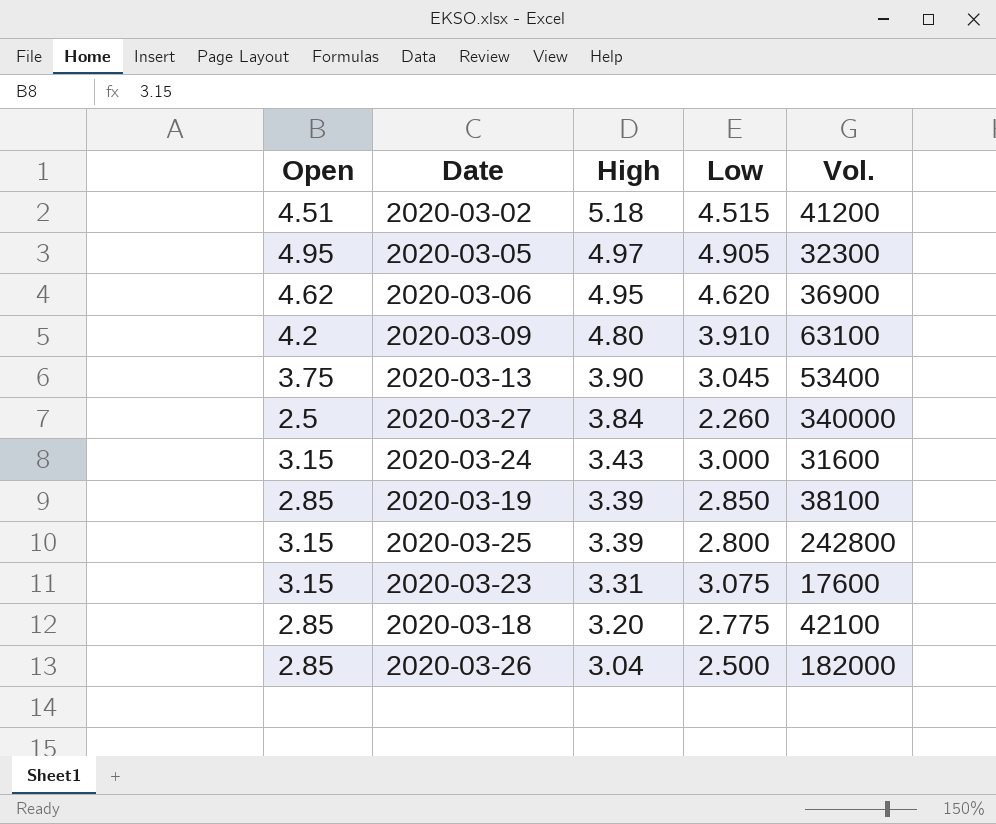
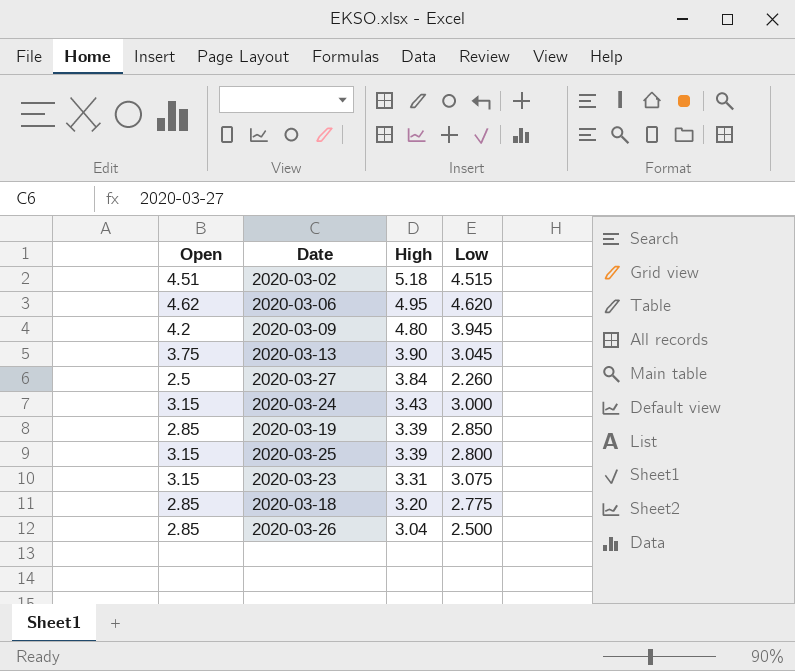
column Vol. | position: 5 -> none
row 2020-03-05: 4.95 | 4.97 | 4.905 | 32300 -> none
2020-03-09 | Low: 3.910 -> 3.945

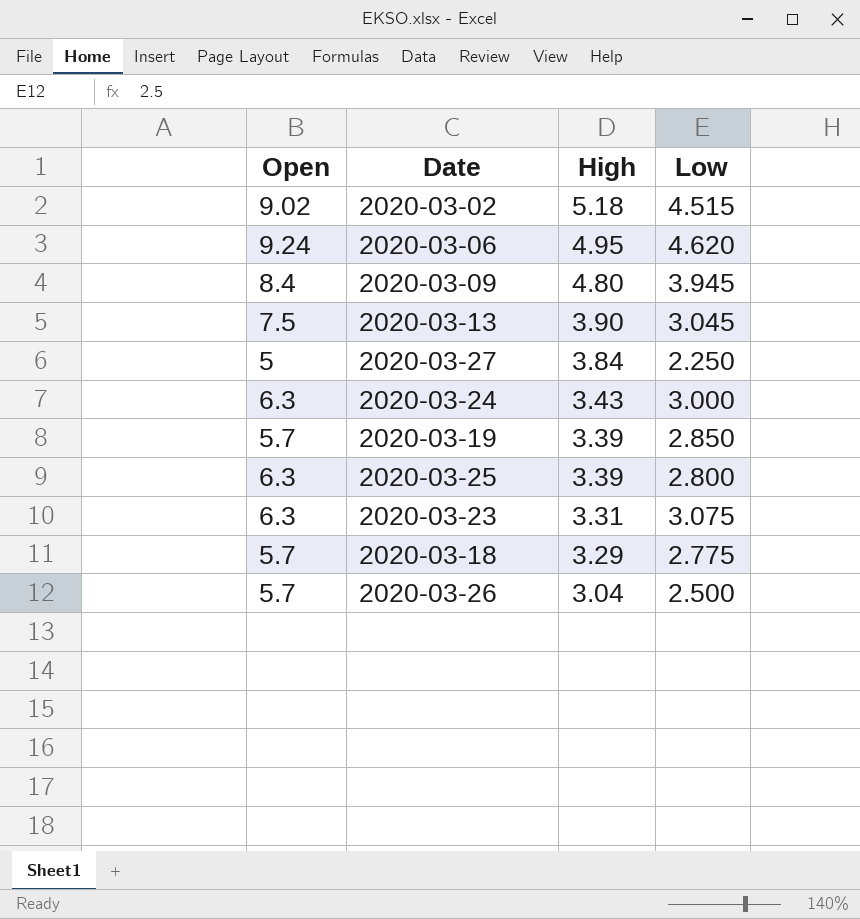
2020-03-02 | Open: 4.51 -> 9.02
2020-03-06 | Open: 4.62 -> 9.24
2020-03-09 | Open: 4.2 -> 8.4
2020-03-13 | Open: 3.75 -> 7.5
2020-03-27 | Open: 2.5 -> 5
2020-03-27 | Low: 2.260 -> 2.250
2020-03-24 | Open: 3.15 -> 6.3
2020-03-19 | Open: 2.85 -> 5.7
2020-03-25 | Open: 3.15 -> 6.3
2020-03-23 | Open: 3.15 -> 6.3
2020-03-18 | Open: 2.85 -> 5.7
2020-03-18 | High: 3.20 -> 3.29
2020-03-26 | Open: 2.85 -> 5.7

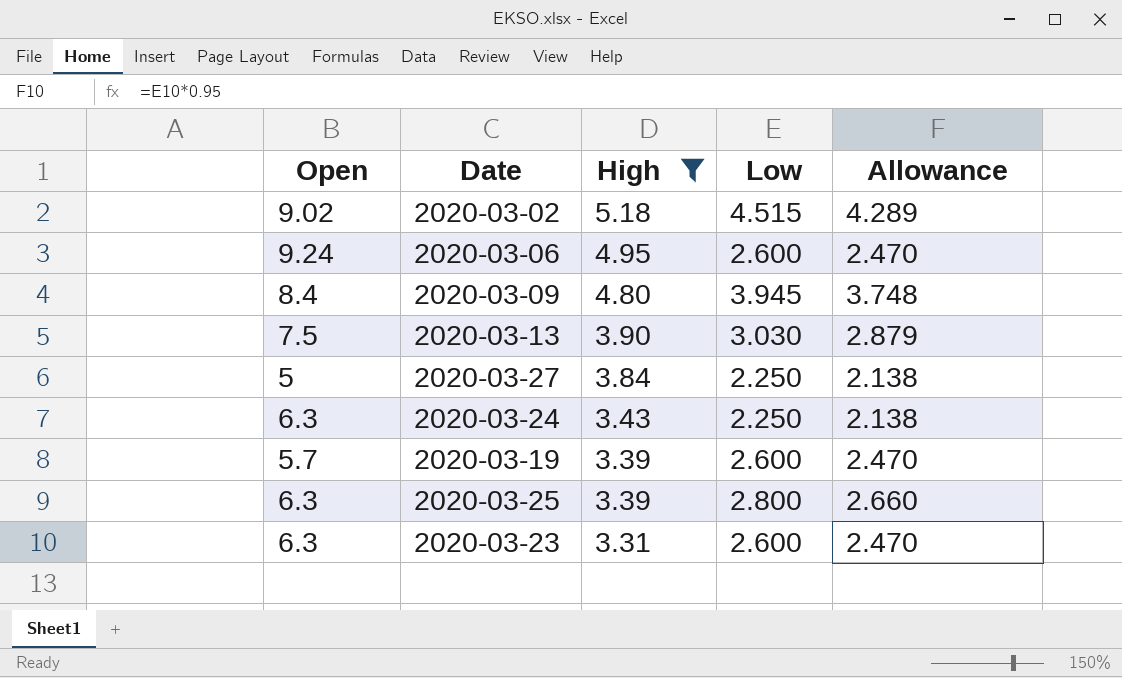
filter: none -> High >= 3.31
column Allowance | formula: none -> [Low] * 0.95
2020-03-06 | Low: 4.620 -> 2.600
2020-03-13 | Low: 3.045 -> 3.030
2020-03-24 | Low: 3.000 -> 2.250
2020-03-19 | Low: 2.850 -> 2.600
2020-03-23 | Low: 3.075 -> 2.600

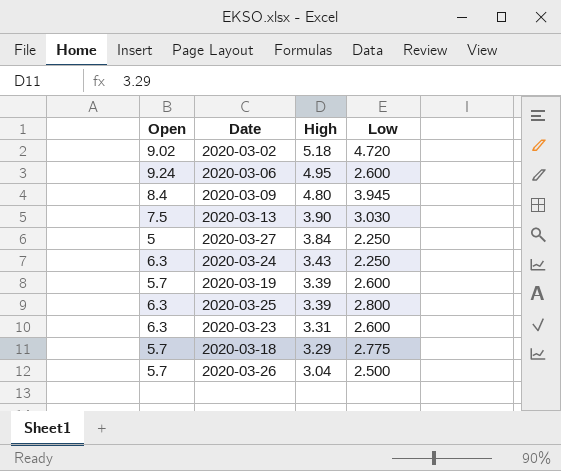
filter: High >= 3.31 -> none
column Allowance | formula: [Low] * 0.95 -> none
2020-03-02 | Low: 4.515 -> 4.720

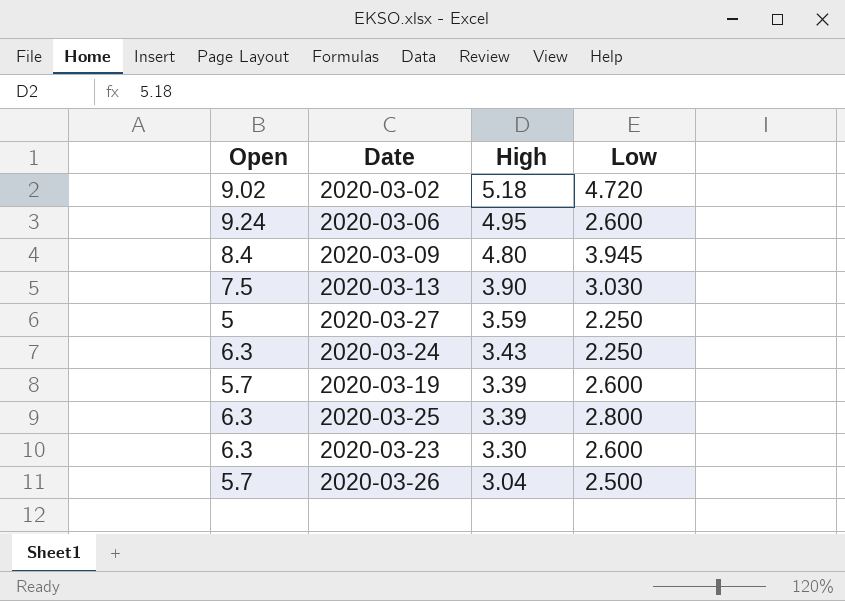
row 2020-03-18: 5.7 | 3.29 | 2.775 -> none
2020-03-27 | High: 3.84 -> 3.59
2020-03-23 | High: 3.31 -> 3.30

